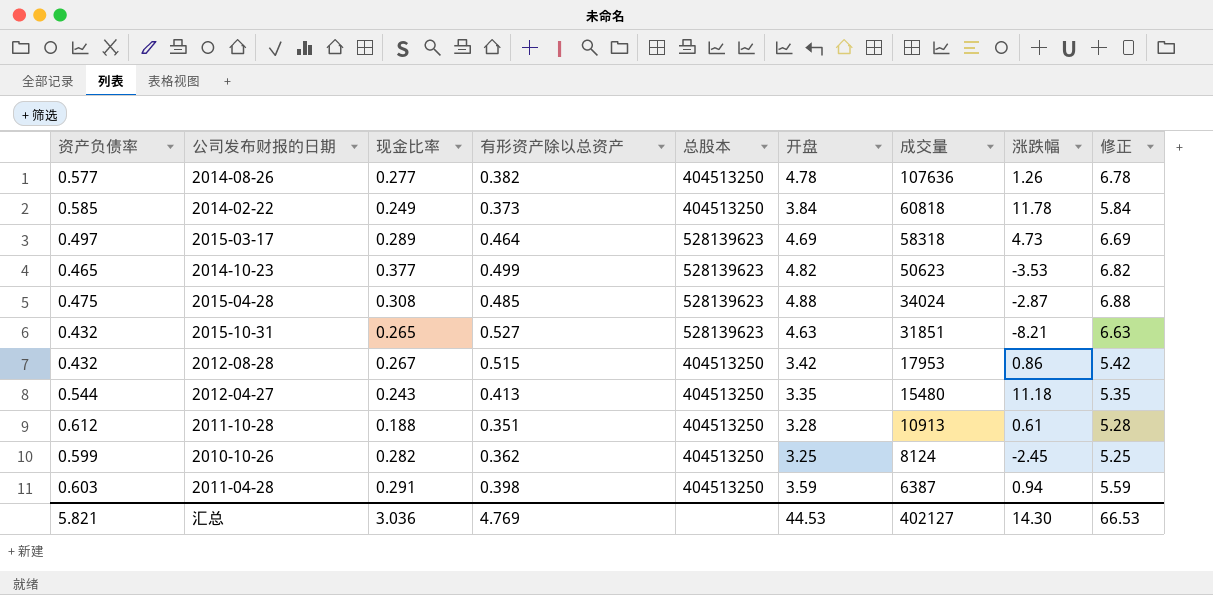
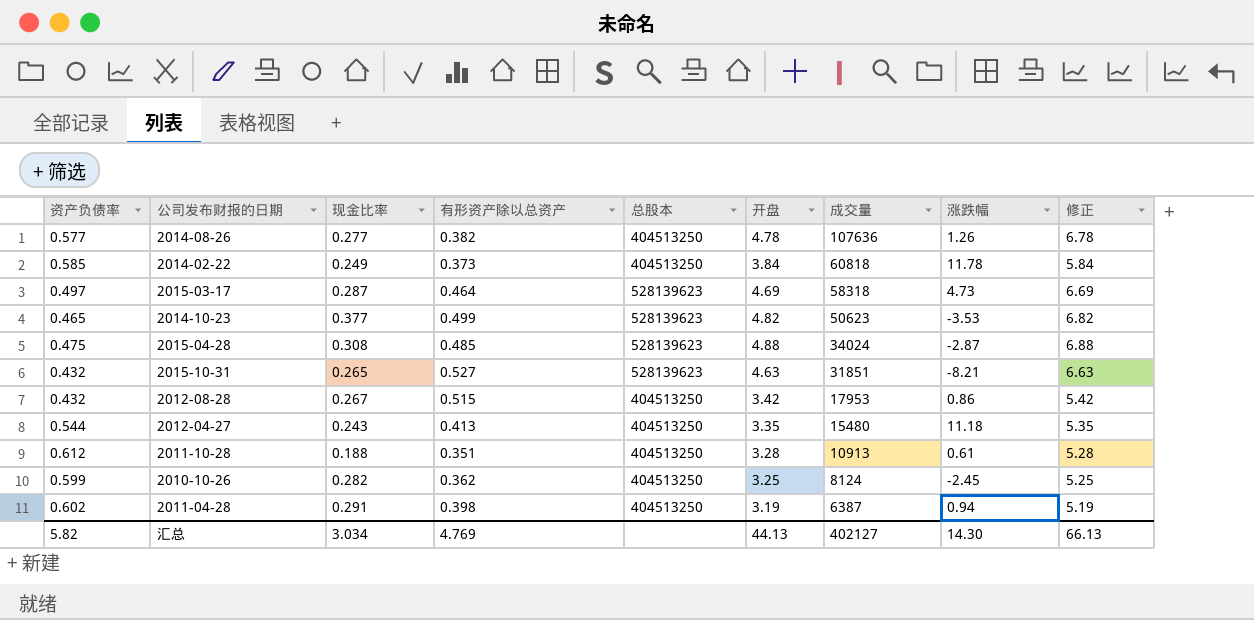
2015-03-17 | 现金比率: 0.289 -> 0.287
2011-04-28 | 资产负债率: 0.603 -> 0.602
2011-04-28 | 开盘: 3.59 -> 3.19
2011-04-28 | 修正: 5.59 -> 5.19
汇总 | 资产负债率: 5.821 -> 5.82
汇总 | 现金比率: 3.036 -> 3.034
汇总 | 开盘: 44.53 -> 44.13
汇总 | 修正: 66.53 -> 66.13

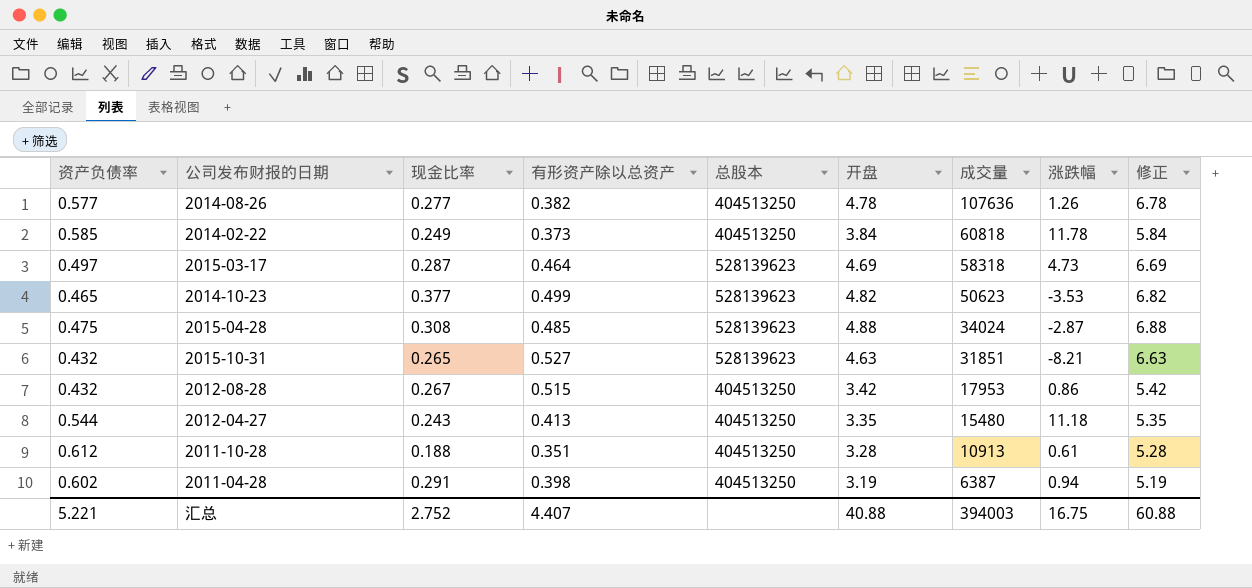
row 2010-10-26: 0.599 | 0.282 | 0.362 | 404513250 | 3.25 | 8124 | -2.45 | 5.25 -> none
汇总 | 资产负债率: 5.82 -> 5.221
汇总 | 现金比率: 3.034 -> 2.752
汇总 | 有形资产除以总资产: 4.769 -> 4.407
汇总 | 开盘: 44.13 -> 40.88
汇总 | 成交量: 402127 -> 394003
汇总 | 涨跌幅: 14.30 -> 16.75
汇总 | 修正: 66.13 -> 60.88

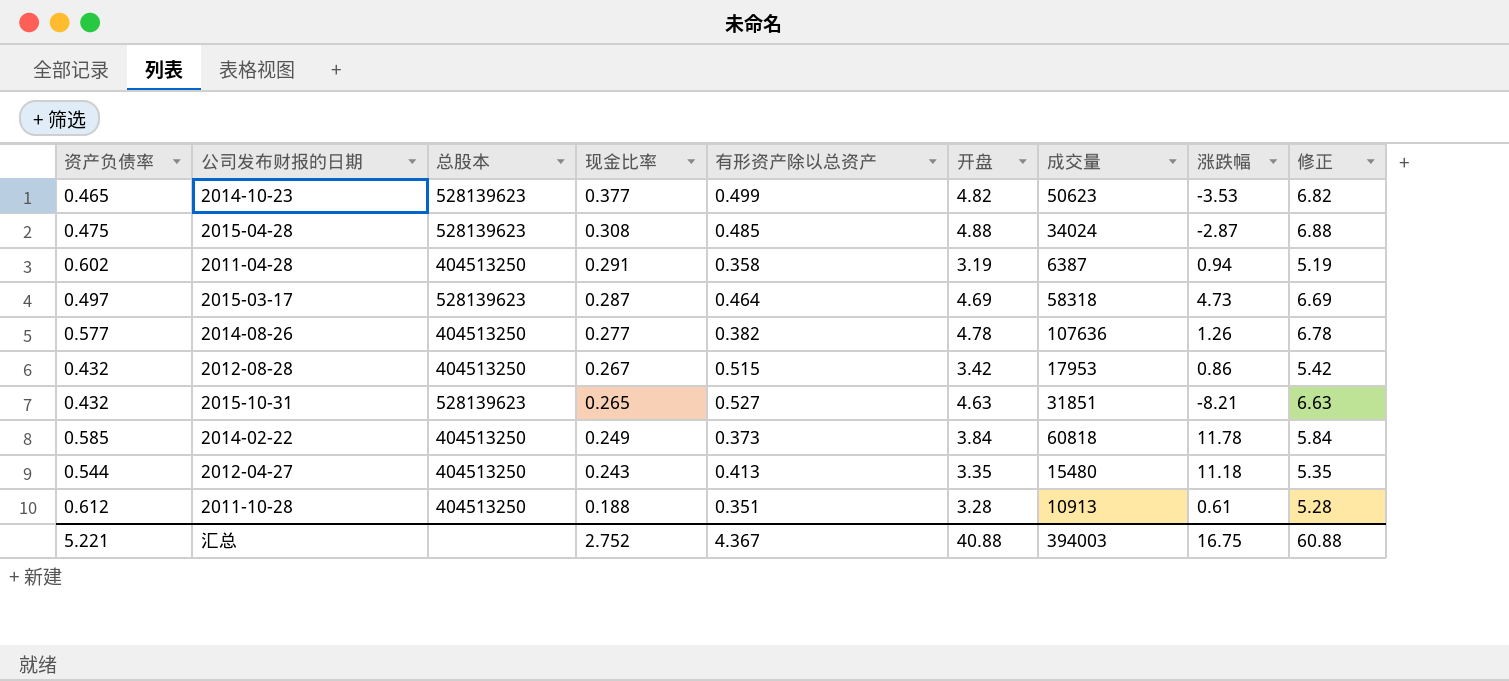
row order: 成交量 descending -> 现金比率 descending
column 总股本 | position: 5 -> 3
2011-04-28 | 有形资产除以总资产: 0.398 -> 0.358
汇总 | 有形资产除以总资产: 4.407 -> 4.367

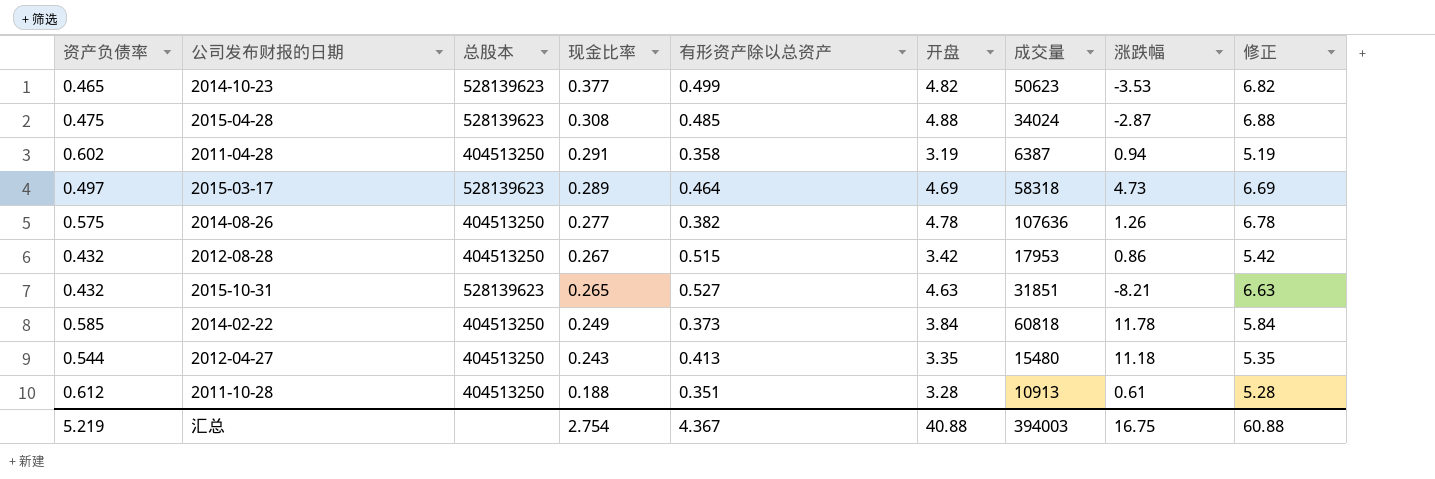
2015-03-17 | 现金比率: 0.287 -> 0.289
2014-08-26 | 资产负债率: 0.577 -> 0.575
汇总 | 资产负债率: 5.221 -> 5.219
汇总 | 现金比率: 2.752 -> 2.754

